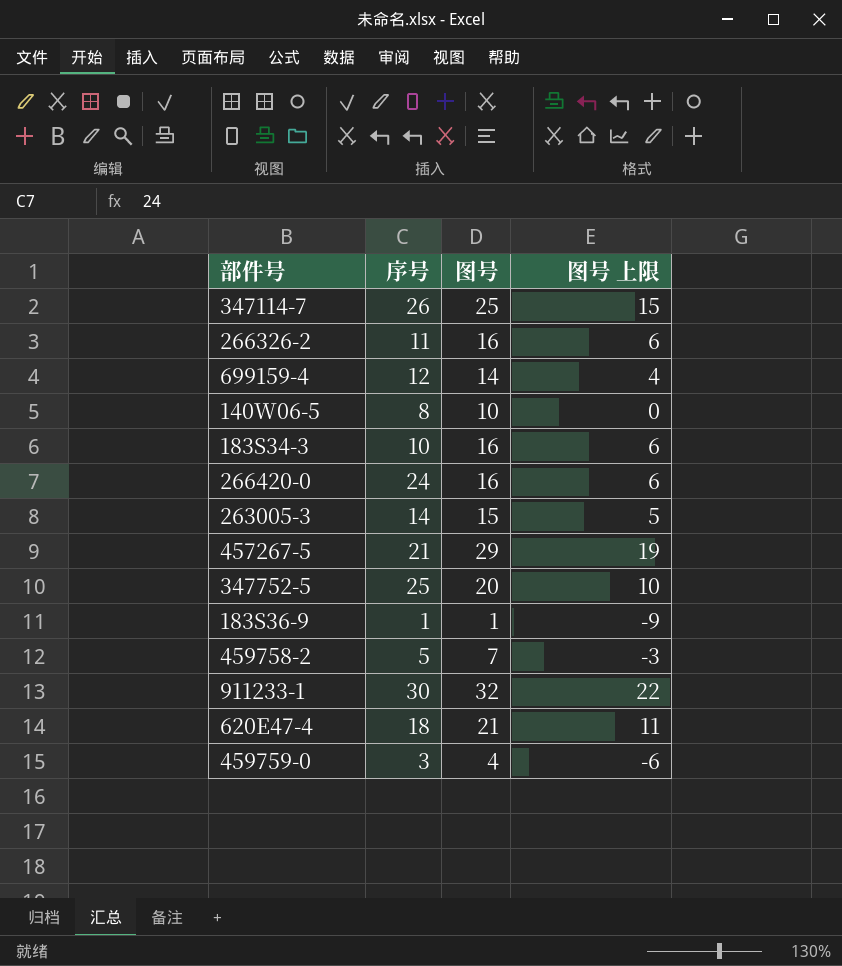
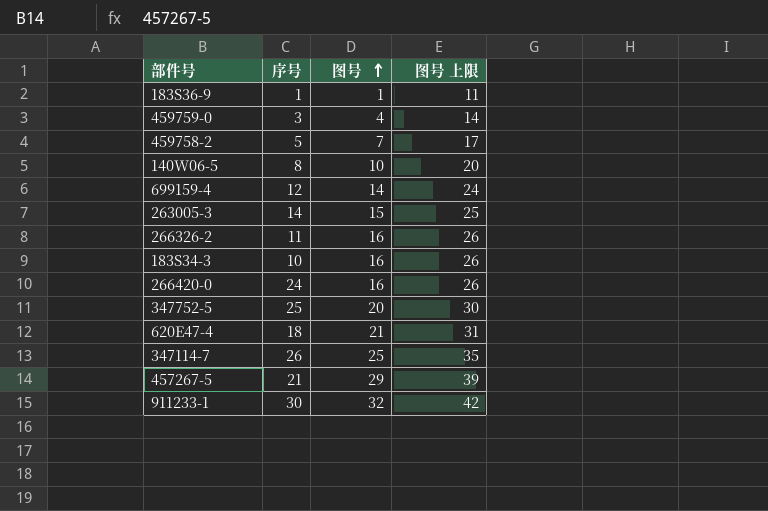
row order: none -> 图号 ascending
column 图号 上限 | formula: [图号] - 10 -> [图号] + 10

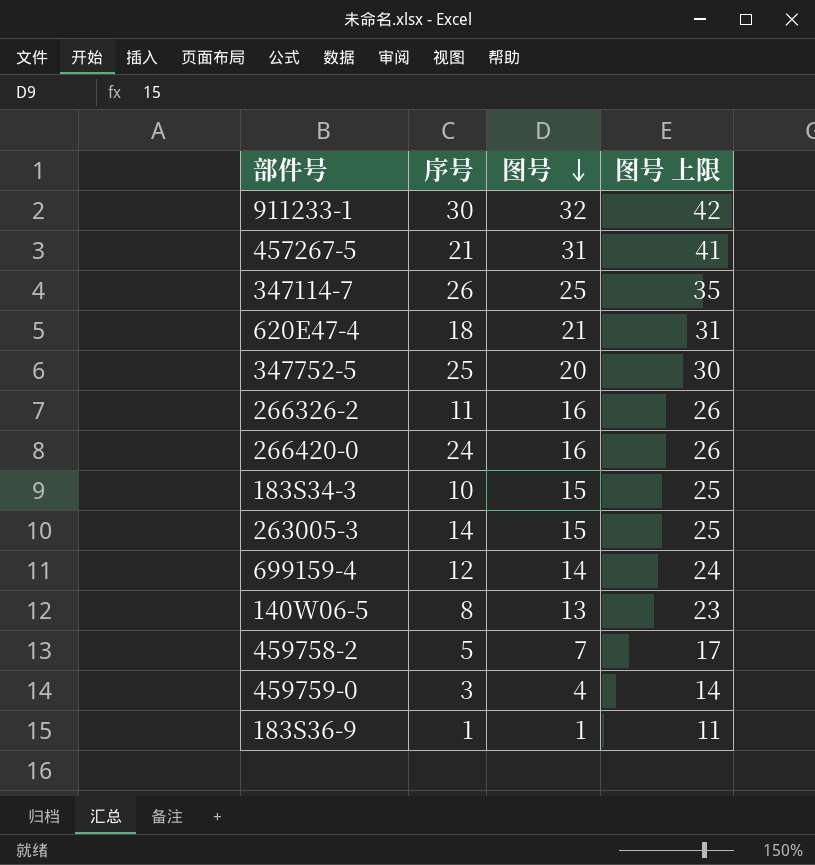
row order: 图号 ascending -> 图号 descending
457267-5 | 图号: 29 -> 31
457267-5 | 图号 上限: 39 -> 41
183S34-3 | 图号: 16 -> 15
183S34-3 | 图号 上限: 26 -> 25
140W06-5 | 图号: 10 -> 13
140W06-5 | 图号 上限: 20 -> 23

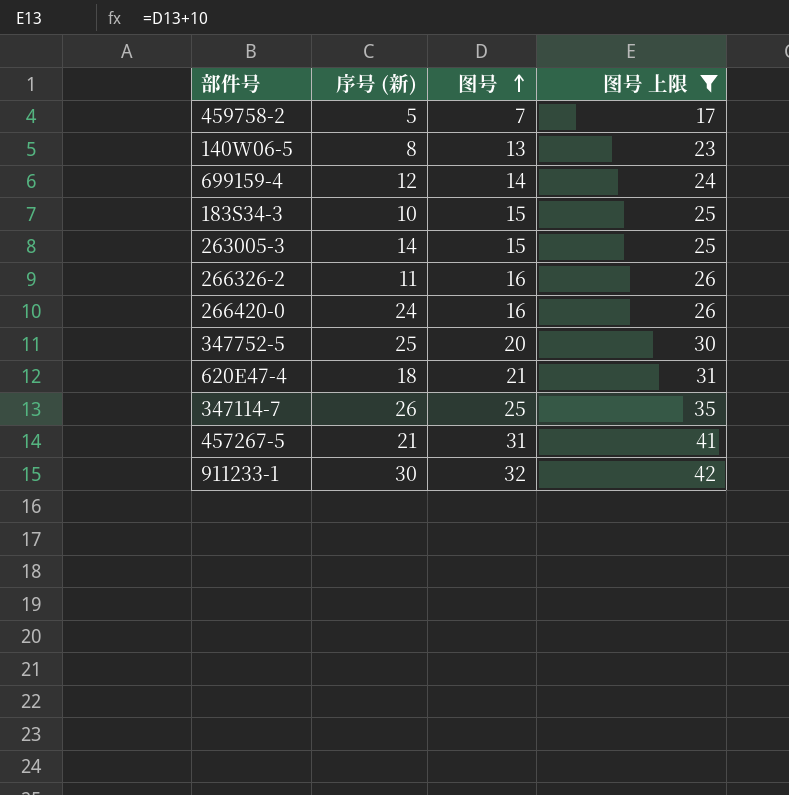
filter: none -> 图号 上限 >= 17
row order: 图号 descending -> 图号 ascending
column name: 序号 -> 序号 (新)

